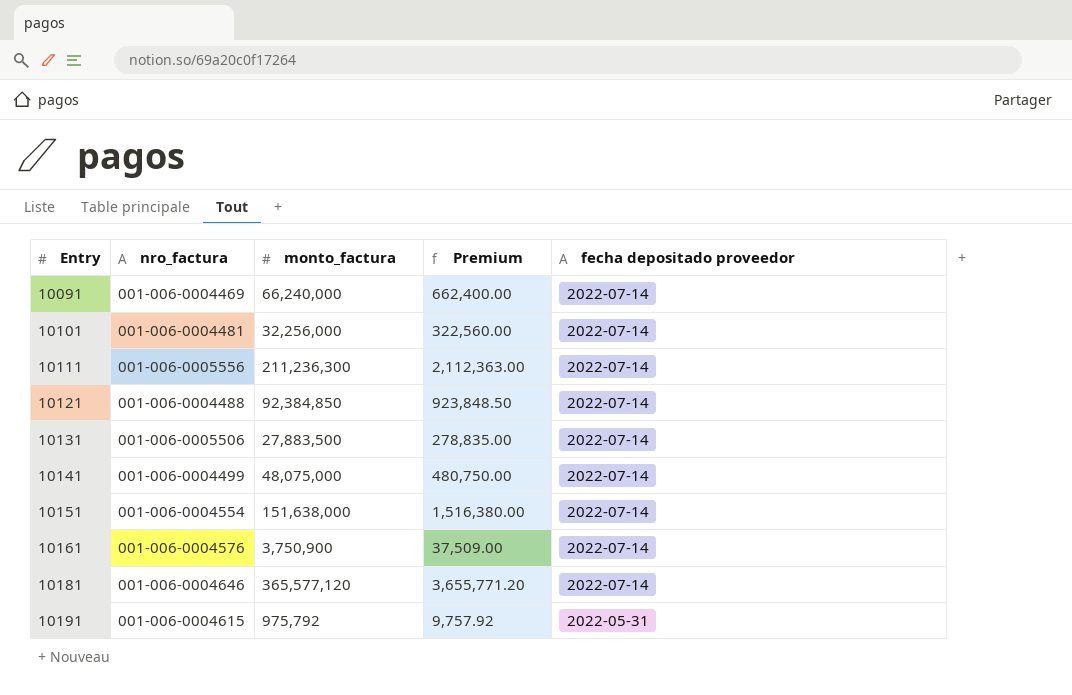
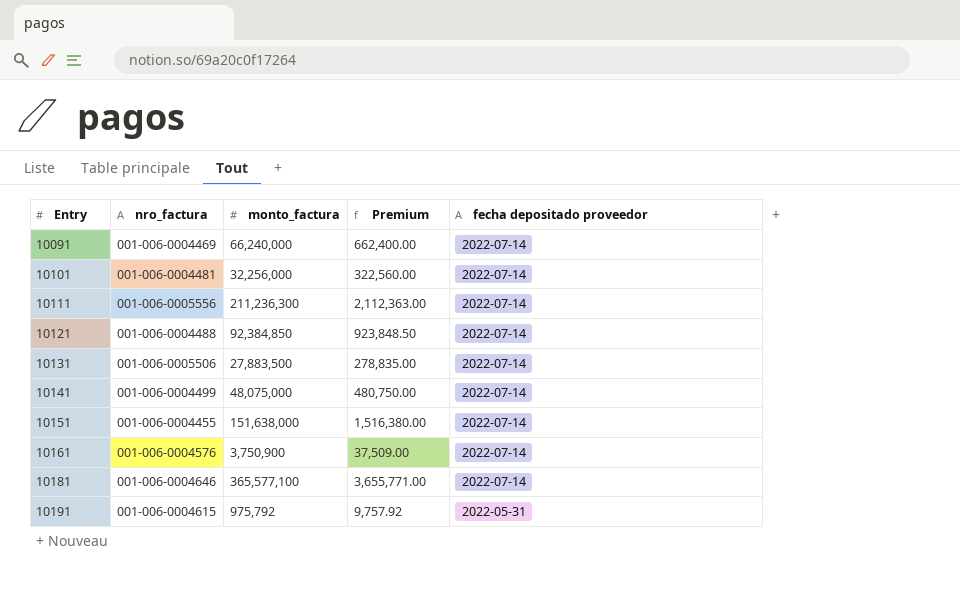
10151 | nro_factura: 001-006-0004554 -> 001-006-0004455
10181 | monto_factura: 365,577,120 -> 365,577,100
10181 | Premium: 3,655,771.20 -> 3,655,771.00

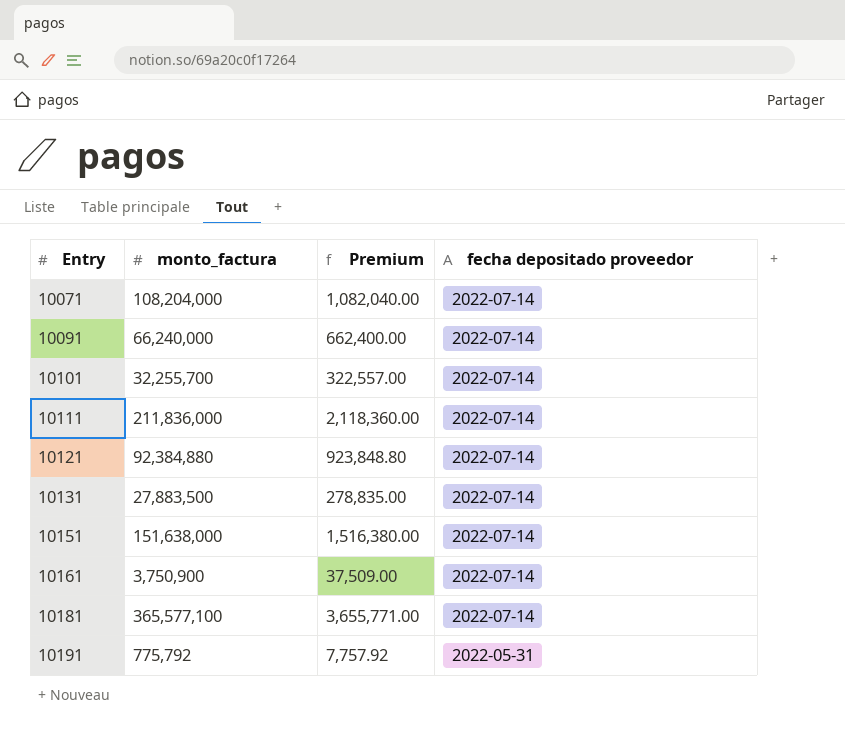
column nro_factura | position: 2 -> none
row 10141: 001-006-0004499 | 48,075,000 | 480,750.00 | 2022-07-14 -> none
row 10071: none -> 108,204,000 | 1,082,040.00 | 2022-07-14
10101 | monto_factura: 32,256,000 -> 32,255,700
10101 | Premium: 322,560.00 -> 322,557.00
10111 | monto_factura: 211,236,300 -> 211,836,000
10111 | Premium: 2,112,363.00 -> 2,118,360.00
10121 | monto_factura: 92,384,850 -> 92,384,880
10121 | Premium: 923,848.50 -> 923,848.80
10191 | monto_factura: 975,792 -> 775,792
10191 | Premium: 9,757.92 -> 7,757.92

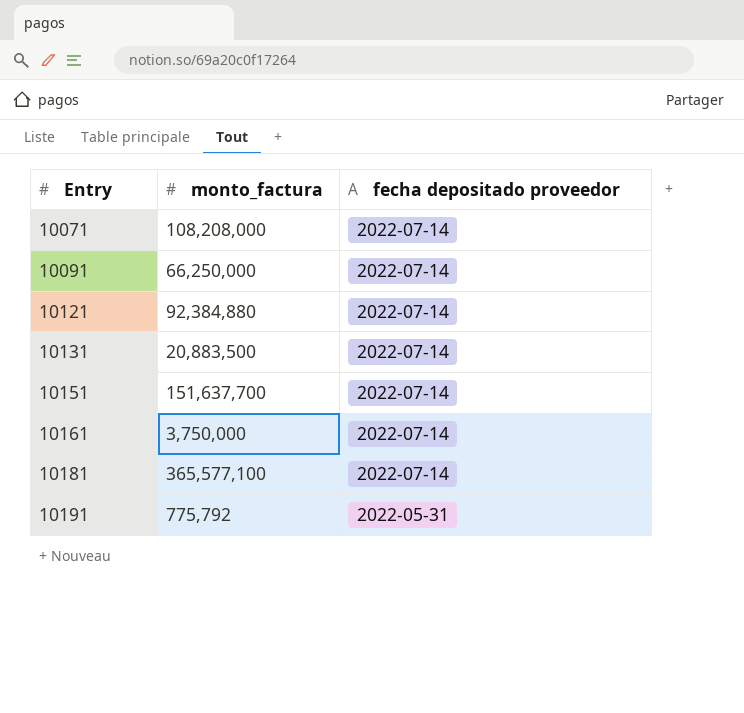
column Premium | formula: [monto_factura] * 0.01 -> none
row 10101: 32,255,700 | 322,557.00 | 2022-07-14 -> none
row 10111: 211,836,000 | 2,118,360.00 | 2022-07-14 -> none
10071 | monto_factura: 108,204,000 -> 108,208,000
10091 | monto_factura: 66,240,000 -> 66,250,000
10131 | monto_factura: 27,883,500 -> 20,883,500
10151 | monto_factura: 151,638,000 -> 151,637,700
10161 | monto_factura: 3,750,900 -> 3,750,000

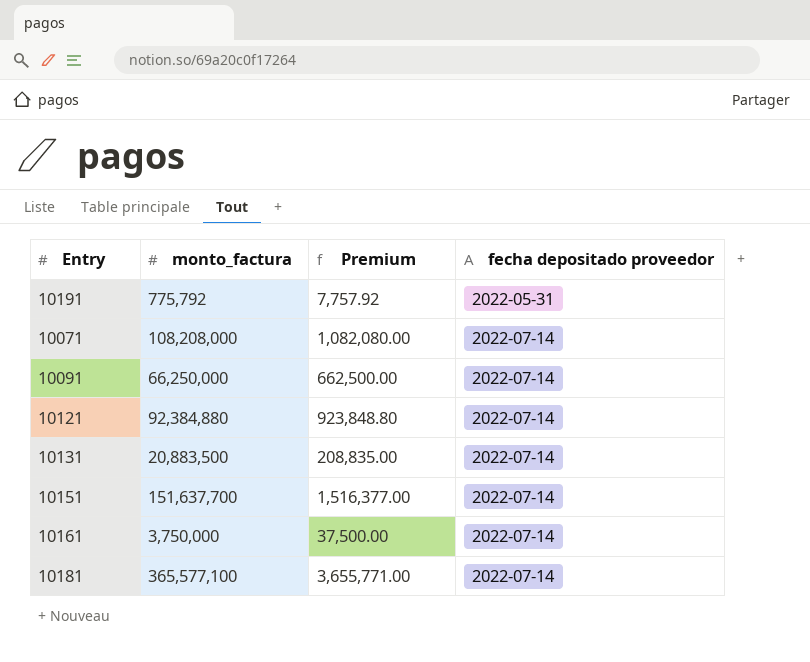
row order: Entry ascending -> fecha depositado proveedor ascending
column Premium | formula: none -> [monto_factura] * 0.01

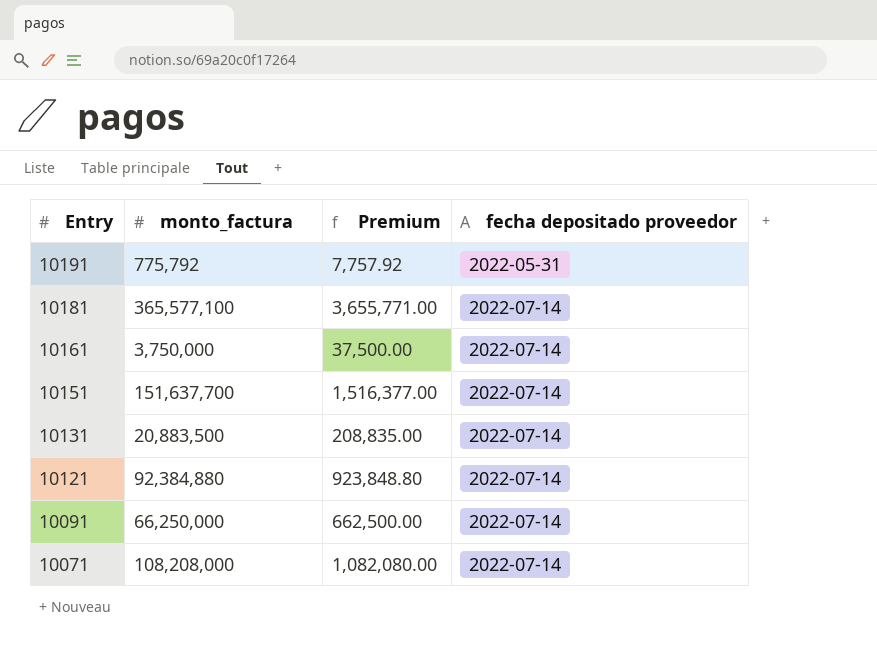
row order: fecha depositado proveedor ascending -> Entry descending

